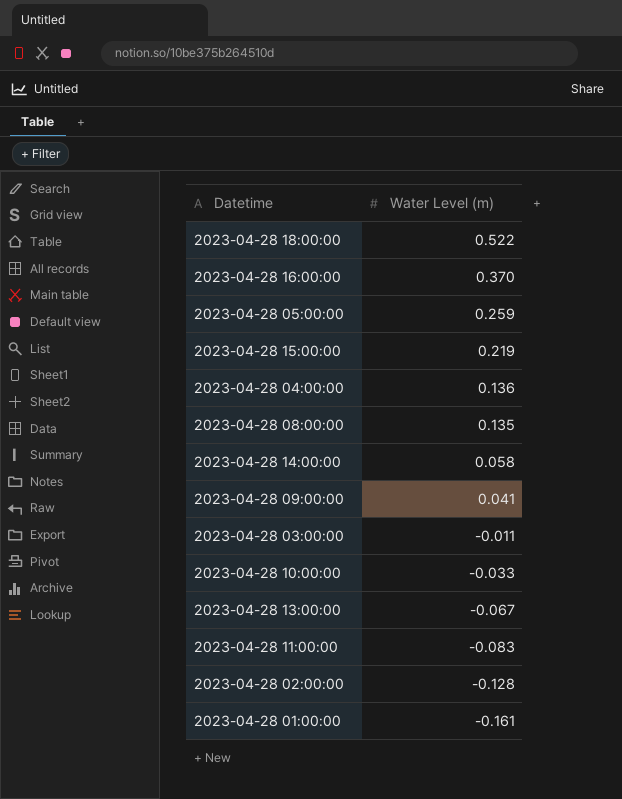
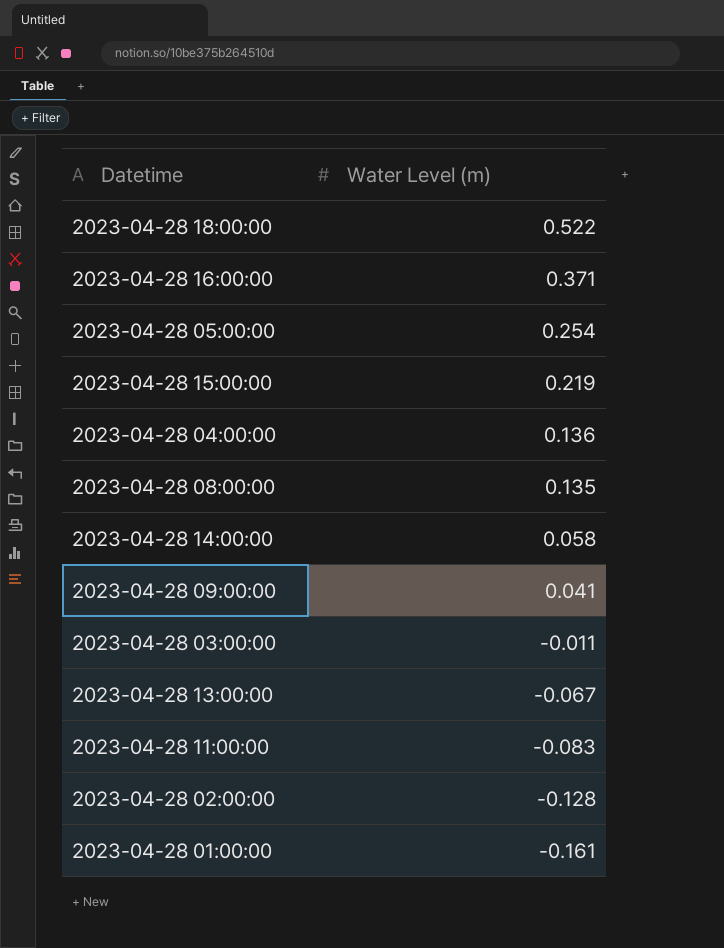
row 2023-04-28 10:00:00: -0.033 -> none
2023-04-28 16:00:00 | Water Level (m): 0.370 -> 0.371
2023-04-28 05:00:00 | Water Level (m): 0.259 -> 0.254

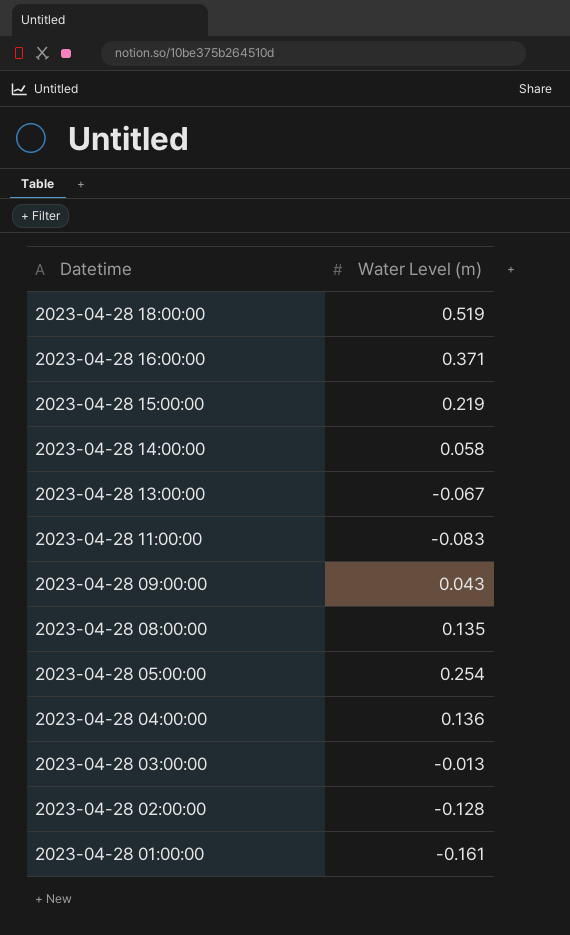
row order: Water Level (m) descending -> Datetime descending
2023-04-28 18:00:00 | Water Level (m): 0.522 -> 0.519
2023-04-28 09:00:00 | Water Level (m): 0.041 -> 0.043
2023-04-28 03:00:00 | Water Level (m): -0.011 -> -0.013

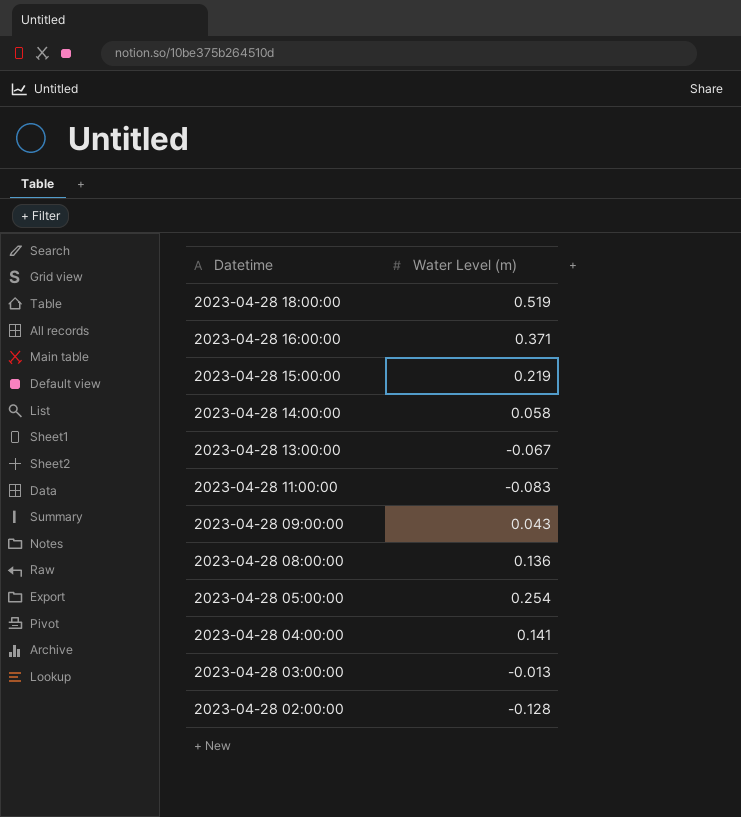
row 2023-04-28 01:00:00: -0.161 -> none
2023-04-28 08:00:00 | Water Level (m): 0.135 -> 0.136
2023-04-28 04:00:00 | Water Level (m): 0.136 -> 0.141

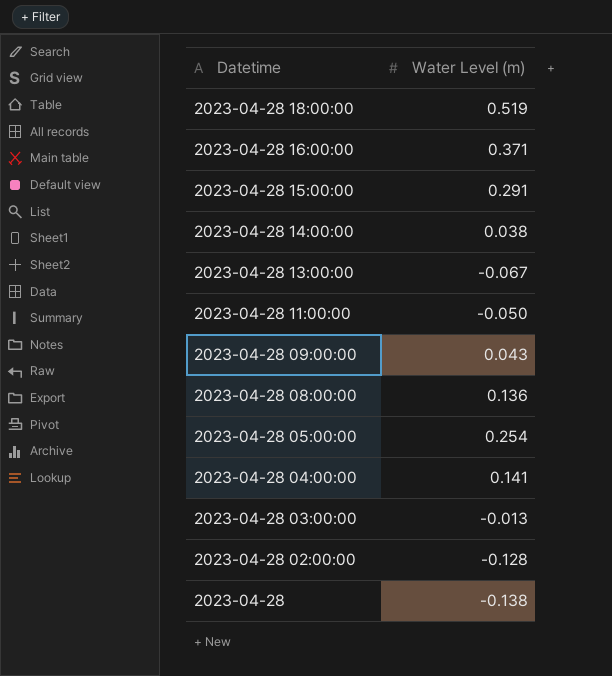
2023-04-28 15:00:00 | Water Level (m): 0.219 -> 0.291
2023-04-28 14:00:00 | Water Level (m): 0.058 -> 0.038
2023-04-28 11:00:00 | Water Level (m): -0.083 -> -0.050
row 2023-04-28: none -> -0.138

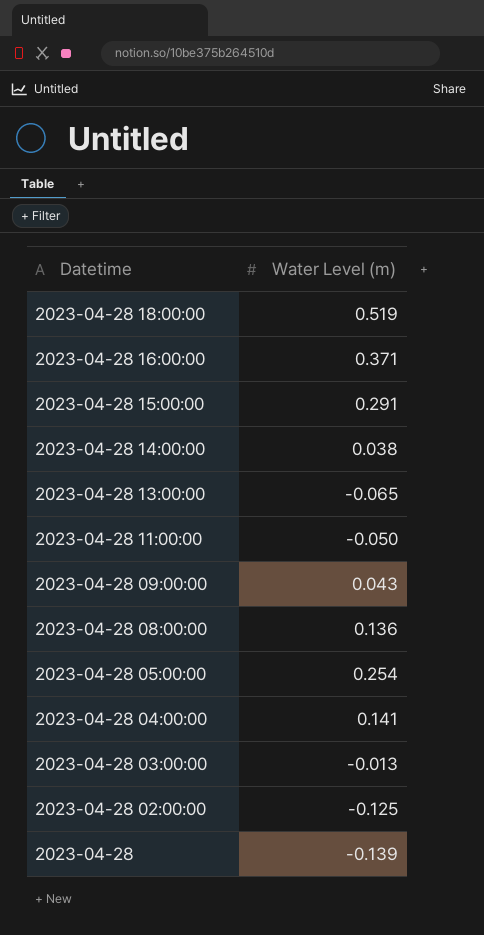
2023-04-28 13:00:00 | Water Level (m): -0.067 -> -0.065
2023-04-28 02:00:00 | Water Level (m): -0.128 -> -0.125
2023-04-28 | Water Level (m): -0.138 -> -0.139

